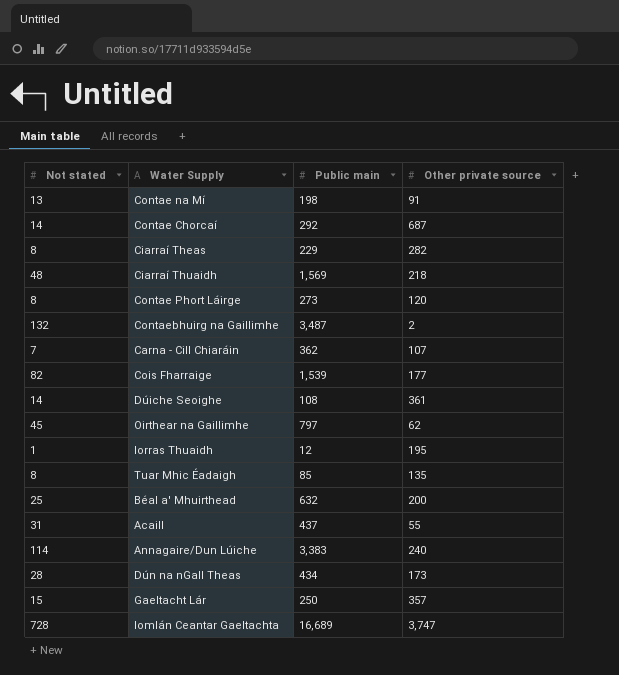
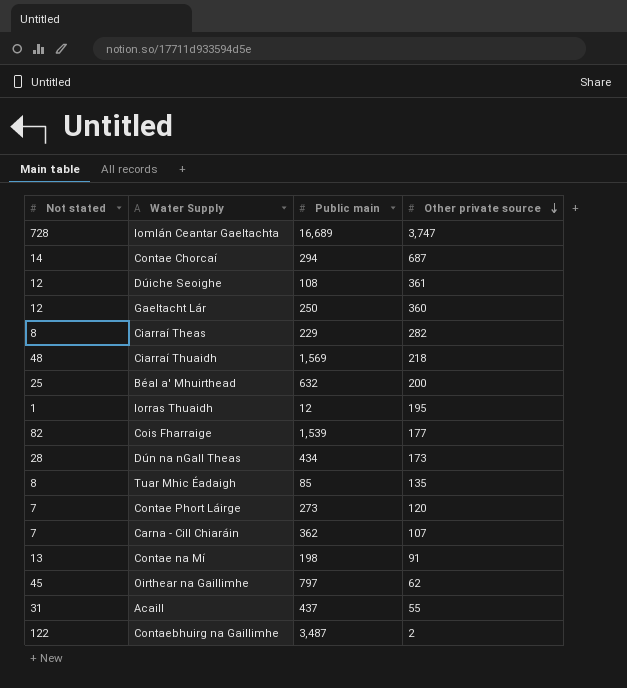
row order: none -> Other private source descending
row Annagaire/Dun Lúiche: 114 | 3,383 | 240 -> none
Contae Chorcaí | Public main: 292 -> 294
Dúiche Seoighe | Not stated: 14 -> 12
Gaeltacht Lár | Not stated: 15 -> 12
Gaeltacht Lár | Other private source: 357 -> 360
Contae Phort Láirge | Not stated: 8 -> 7
Contaebhuirg na Gaillimhe | Not stated: 132 -> 122

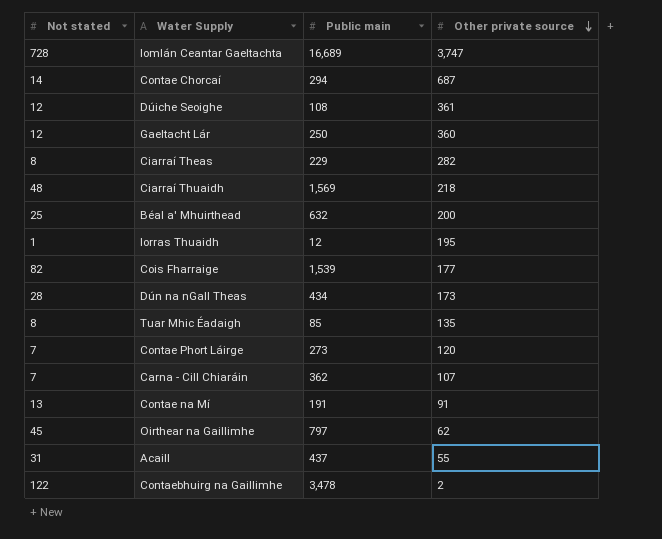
Contae na Mí | Public main: 198 -> 191
Contaebhuirg na Gaillimhe | Public main: 3,487 -> 3,478

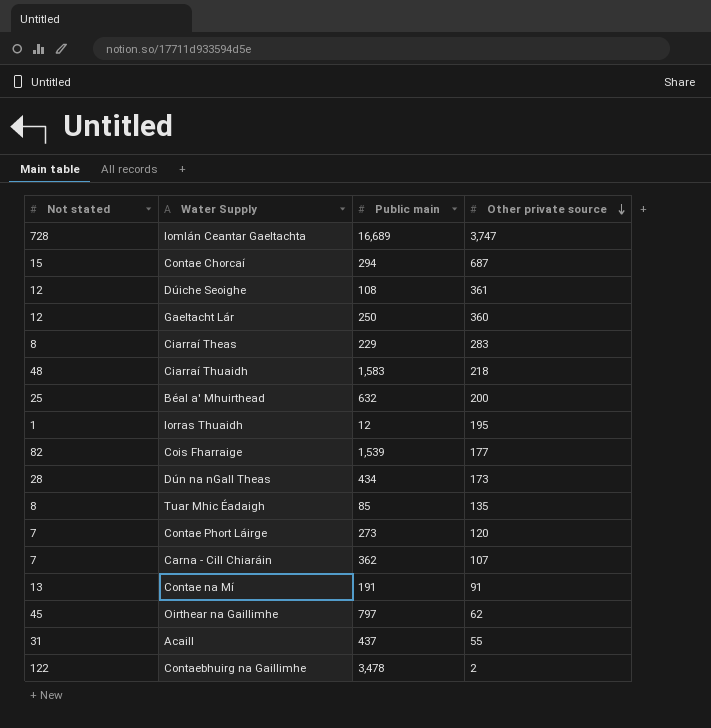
Contae Chorcaí | Not stated: 14 -> 15
Ciarraí Theas | Other private source: 282 -> 283
Ciarraí Thuaidh | Public main: 1,569 -> 1,583

